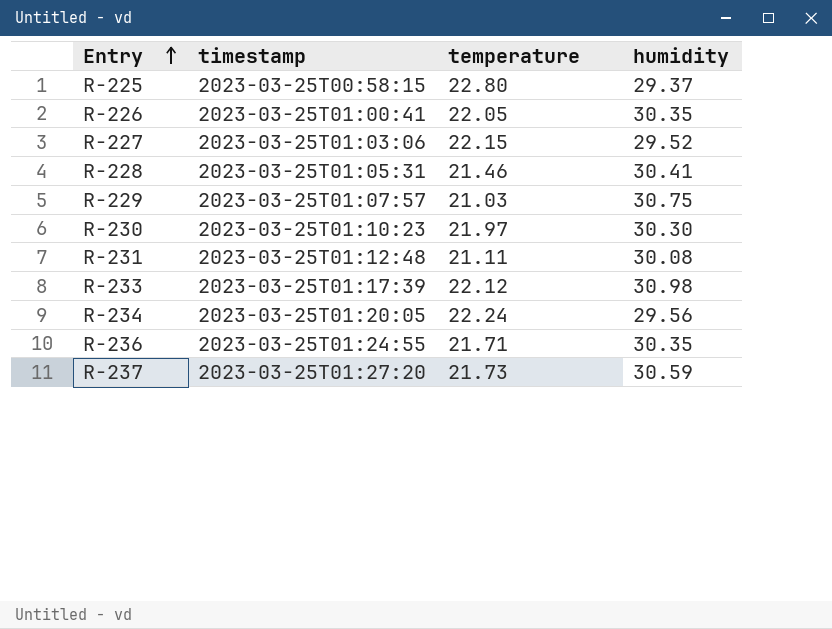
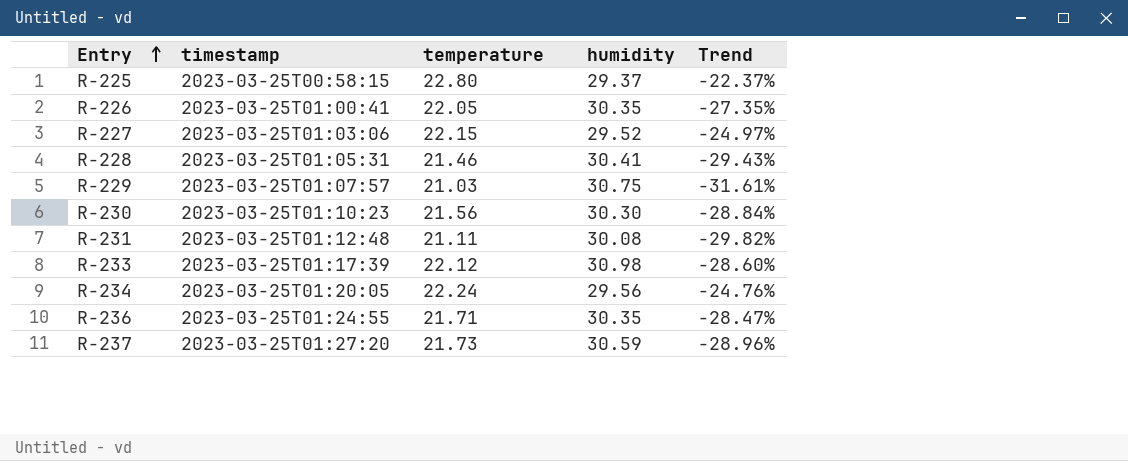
column Trend | formula: none -> ([temperature] - [humidity]) / [humidity]
R-230 | temperature: 21.97 -> 21.56

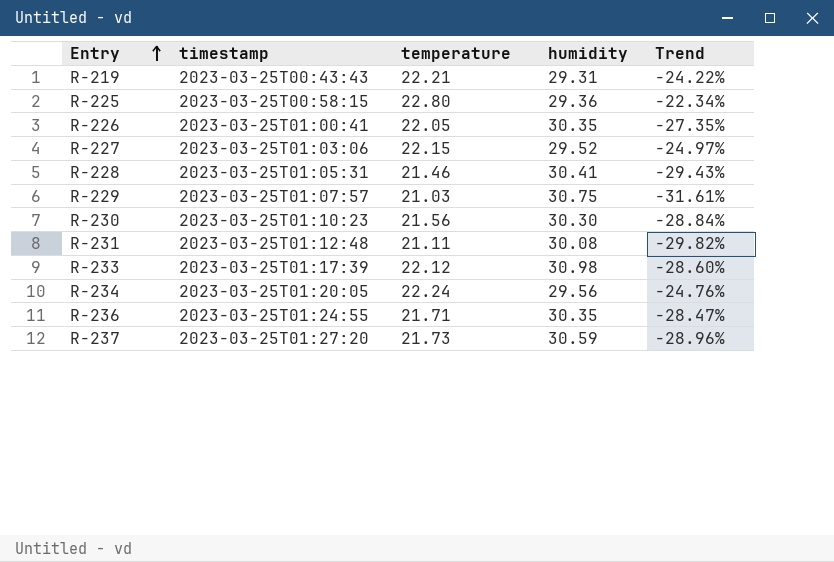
row R-219: none -> 2023-03-25T00:43:43 | 22.21 | 29.31 | -24.22%
R-225 | humidity: 29.37 -> 29.36
R-225 | Trend: -22.37% -> -22.34%

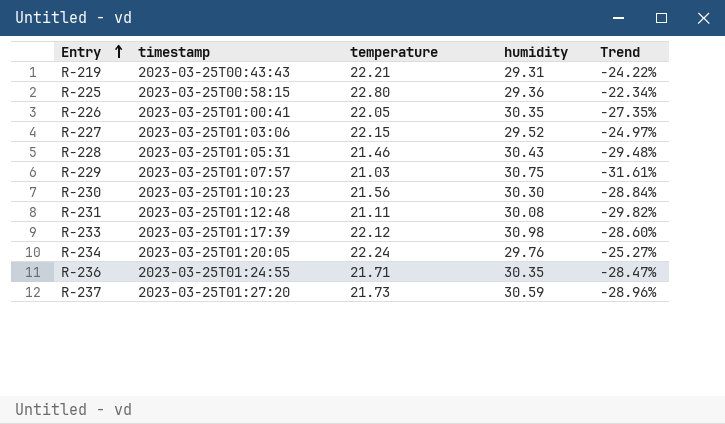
R-228 | humidity: 30.41 -> 30.43
R-228 | Trend: -29.43% -> -29.48%
R-234 | humidity: 29.56 -> 29.76
R-234 | Trend: -24.76% -> -25.27%

